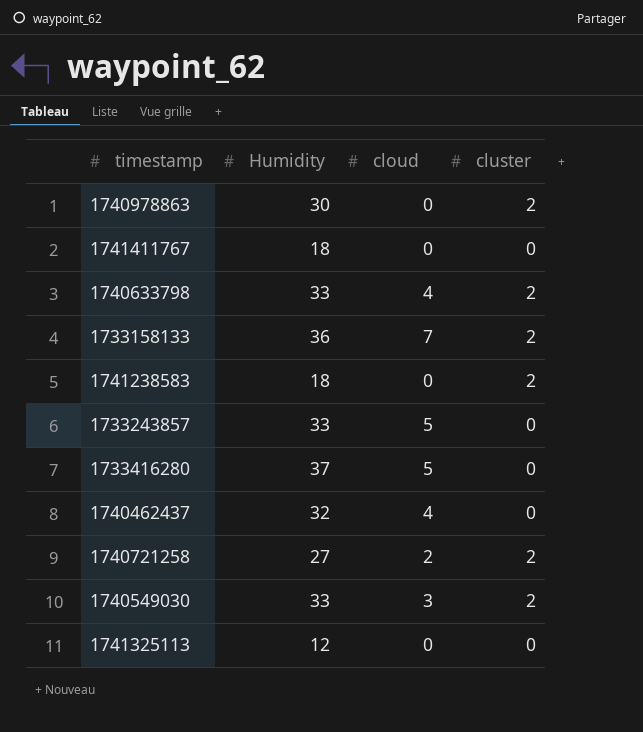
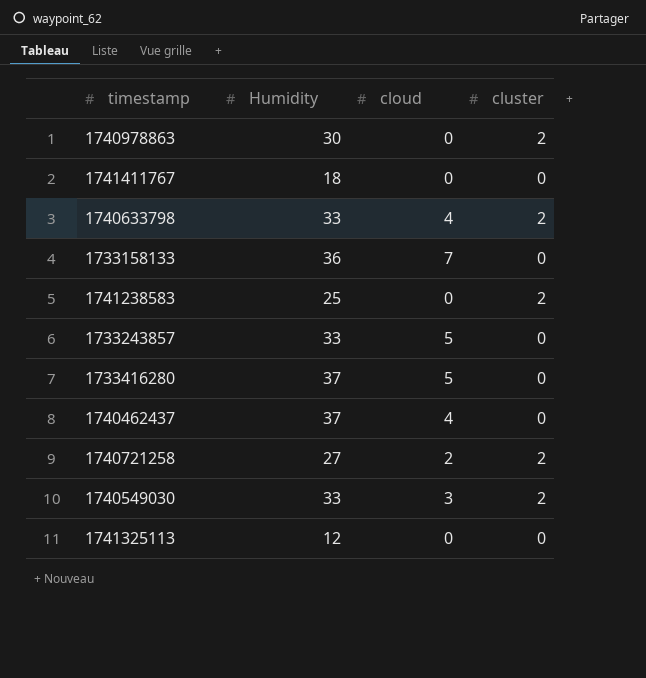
1733158133 | cluster: 2 -> 0
1741238583 | Humidity: 18 -> 25
1740462437 | Humidity: 32 -> 37

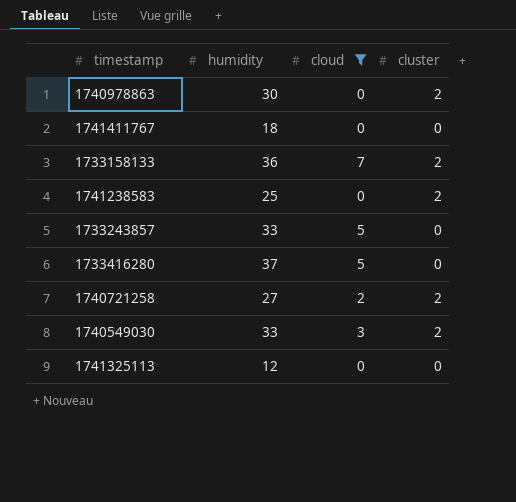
filter: none -> cloud != 4
column name: Humidity -> humidity
1733158133 | cluster: 0 -> 2

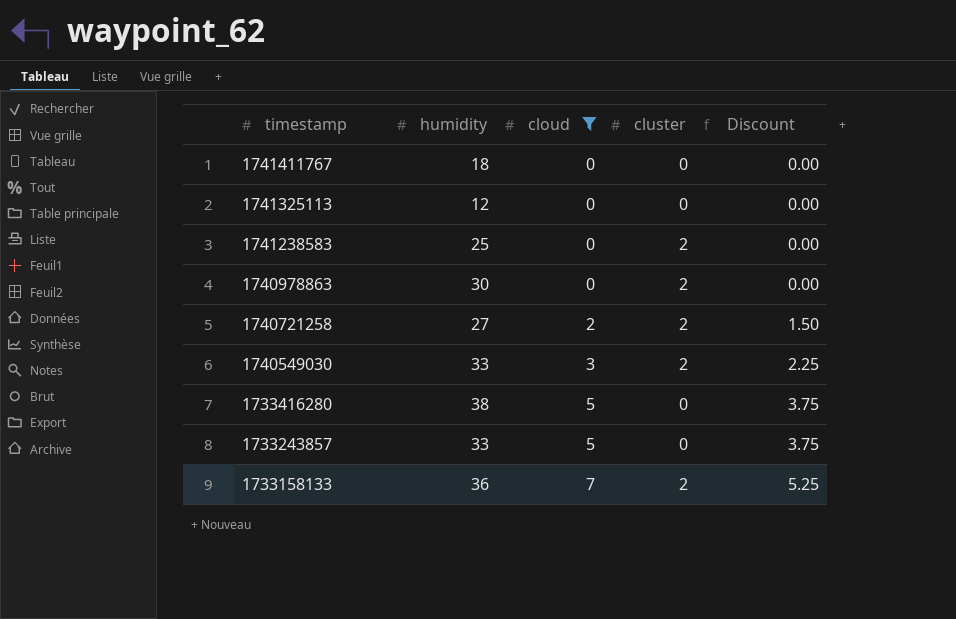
row order: none -> timestamp descending
column Discount | formula: none -> [cloud] * 0.75
1733416280 | humidity: 37 -> 38

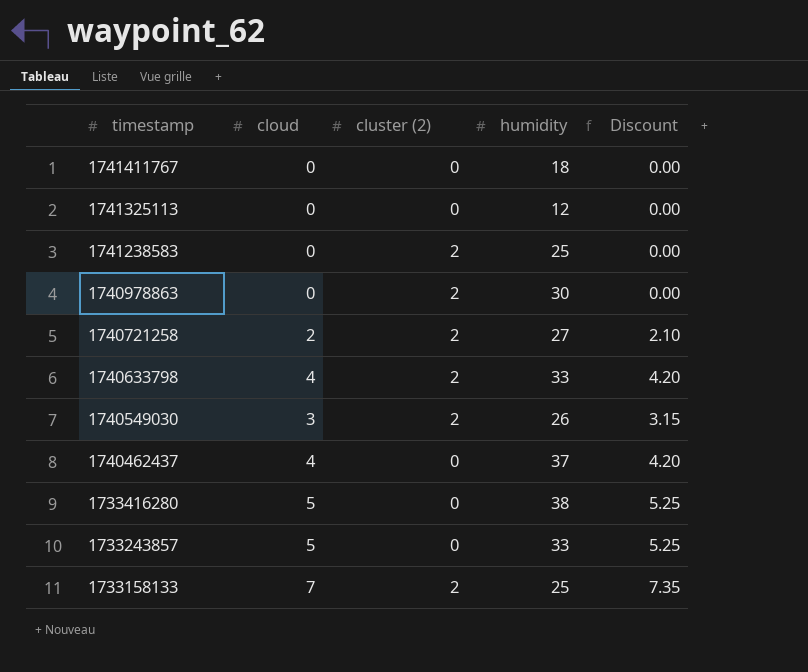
filter: cloud != 4 -> none
column name: cluster -> cluster (2)
column humidity | position: 2 -> 4
column Discount | formula: [cloud] * 0.75 -> [cloud] * 1.05
1740549030 | humidity: 33 -> 26
1733158133 | humidity: 36 -> 25

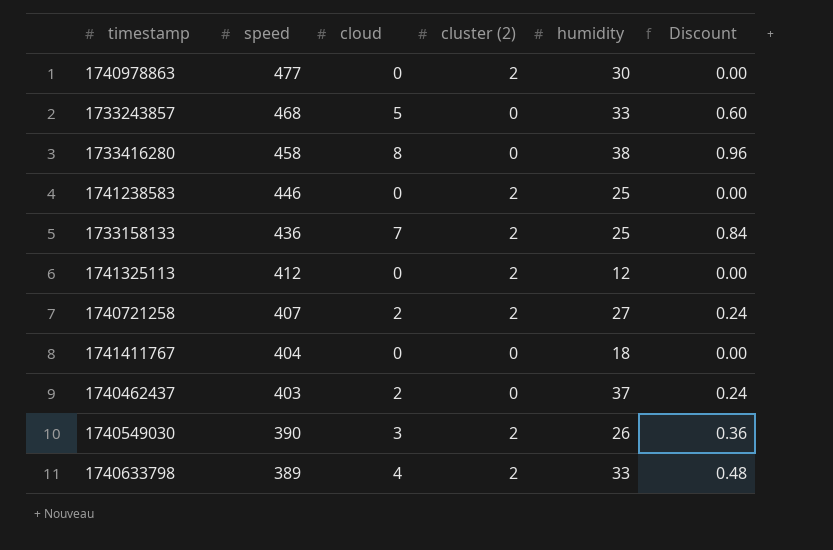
row order: timestamp descending -> speed descending
column speed | position: none -> 2
column Discount | formula: [cloud] * 1.05 -> [cloud] * 0.12
1733416280 | cloud: 5 -> 8
1741325113 | cluster (2): 0 -> 2
1740462437 | cloud: 4 -> 2

